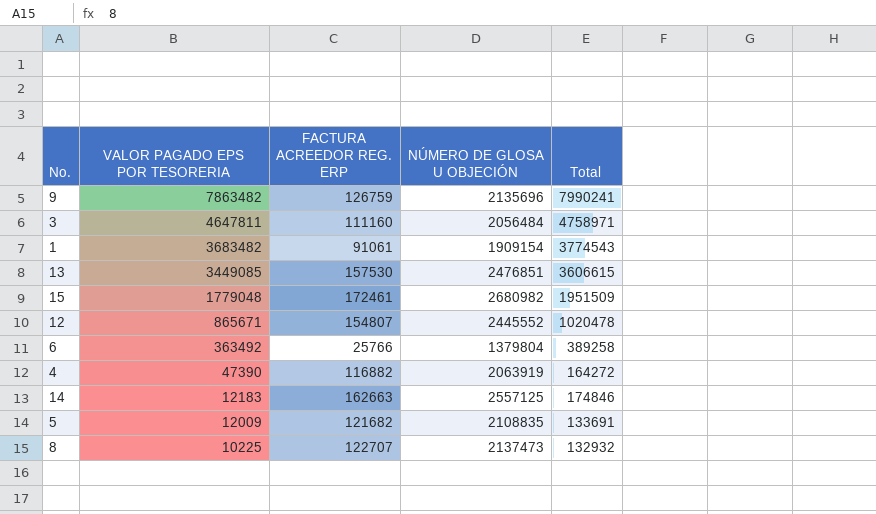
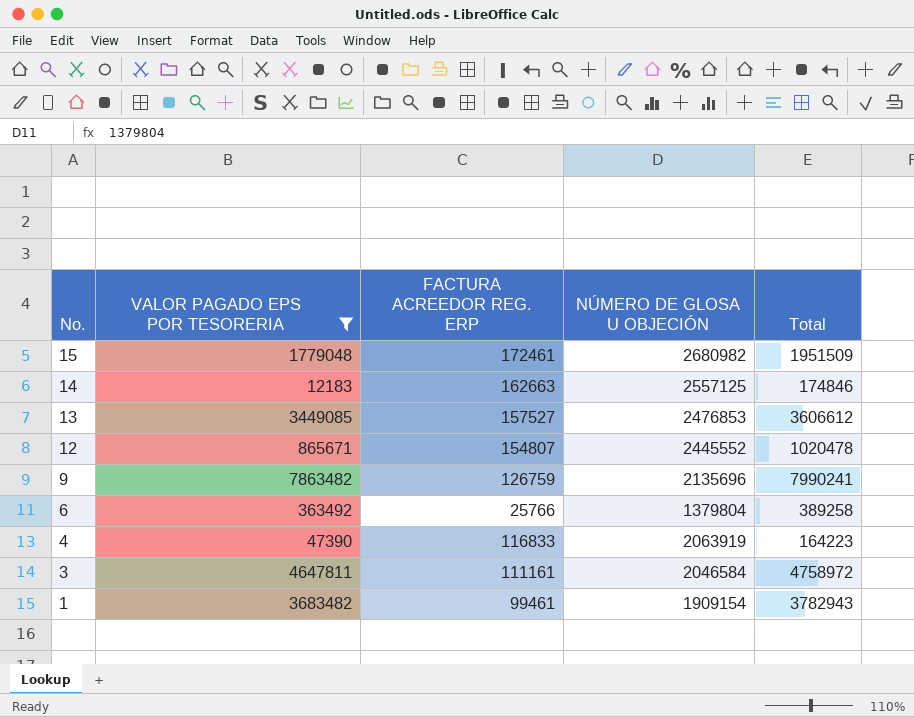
filter: none -> VALOR PAGADO EPS POR TESORERIA >= 12183
row order: VALOR PAGADO EPS POR TESORERIA descending -> No. descending
13 | FACTURA ACREEDOR REG. ERP: 157530 -> 157527
13 | NÚMERO DE GLOSA U OBJECIÓN: 2476851 -> 2476853
13 | Total: 3606615 -> 3606612
4 | FACTURA ACREEDOR REG. ERP: 116882 -> 116833
4 | Total: 164272 -> 164223
3 | FACTURA ACREEDOR REG. ERP: 111160 -> 111161
3 | NÚMERO DE GLOSA U OBJECIÓN: 2056484 -> 2046584
3 | Total: 4758971 -> 4758972
1 | FACTURA ACREEDOR REG. ERP: 91061 -> 99461
1 | Total: 3774543 -> 3782943

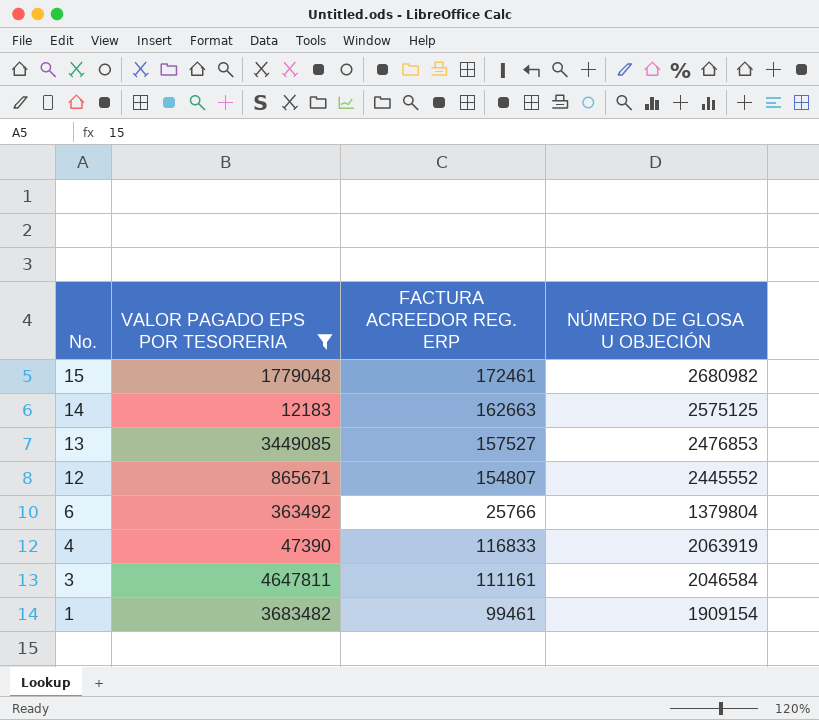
column Total | formula: [VALOR PAGADO EPS POR TESORERIA] + [FACTURA ACREEDOR REG. ERP] -> none
row 9: 7863482 | 126759 | 2135696 | 7990241 -> none
14 | NÚMERO DE GLOSA U OBJECIÓN: 2557125 -> 2575125

